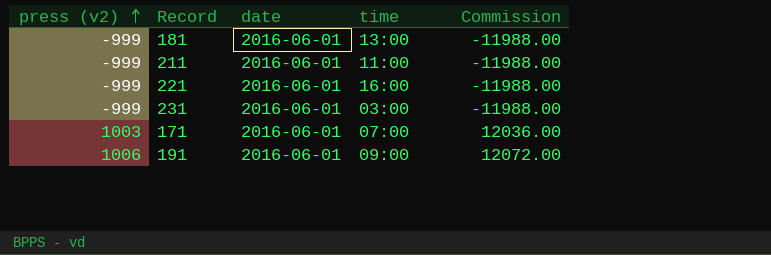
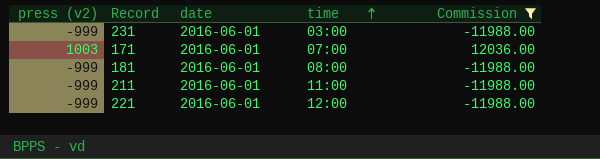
filter: none -> Commission != 12072.00
row order: press (v2) ascending -> time ascending
181 | time: 13:00 -> 08:00
221 | time: 16:00 -> 12:00

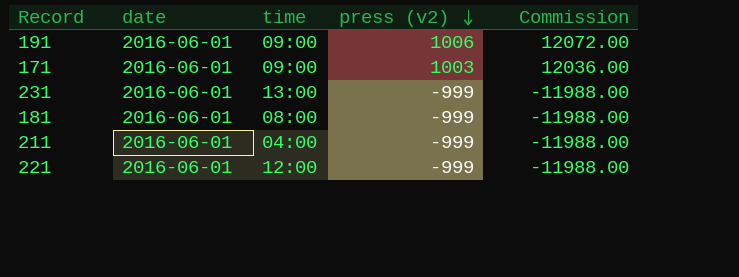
filter: Commission != 12072.00 -> none
row order: time ascending -> press (v2) descending
column press (v2) | position: 1 -> 4
171 | time: 07:00 -> 09:00
231 | time: 03:00 -> 13:00
211 | time: 11:00 -> 04:00

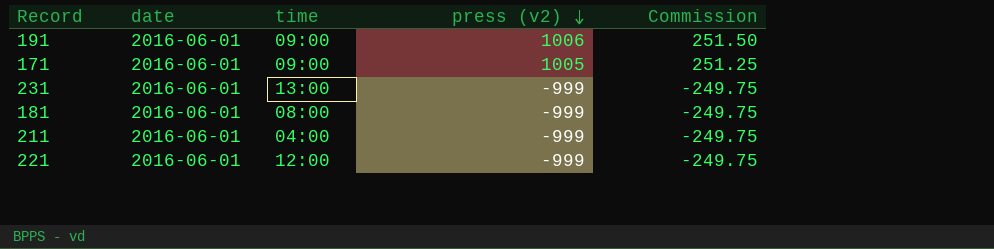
column Commission | formula: [press (v2)] * 12 -> [press (v2)] * 0.25
171 | press (v2): 1003 -> 1005

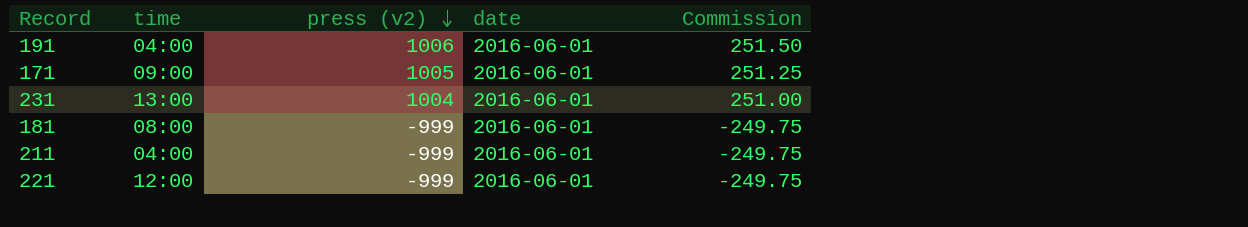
column date | position: 2 -> 4
191 | time: 09:00 -> 04:00
231 | press (v2): -999 -> 1004
231 | Commission: -249.75 -> 251.00

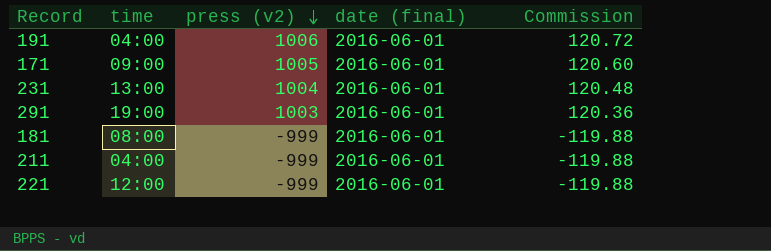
column name: date -> date (final)
column Commission | formula: [press (v2)] * 0.25 -> [press (v2)] * 0.12
row 291: none -> 19:00 | 1003 | 2016-06-01 | 120.36

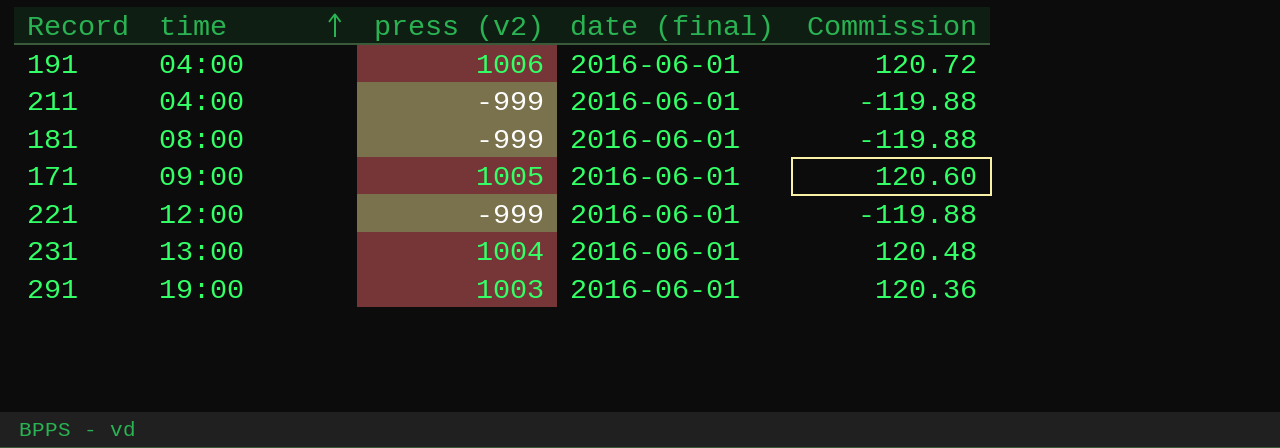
row order: press (v2) descending -> time ascending

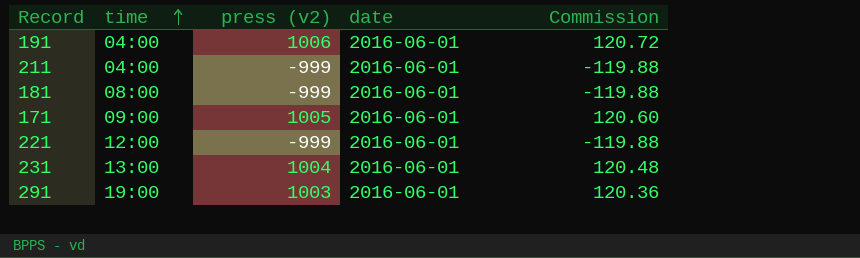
column name: date (final) -> date

